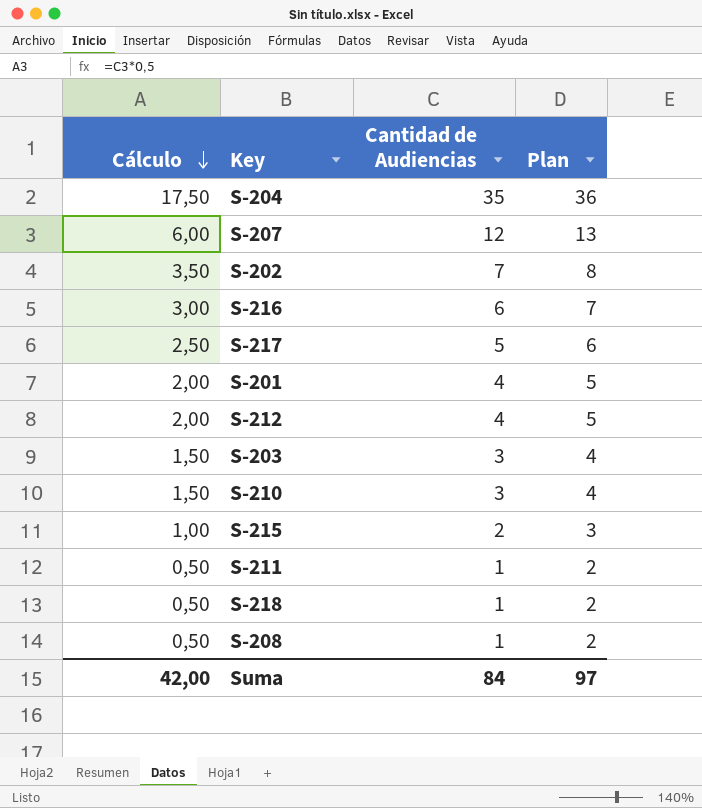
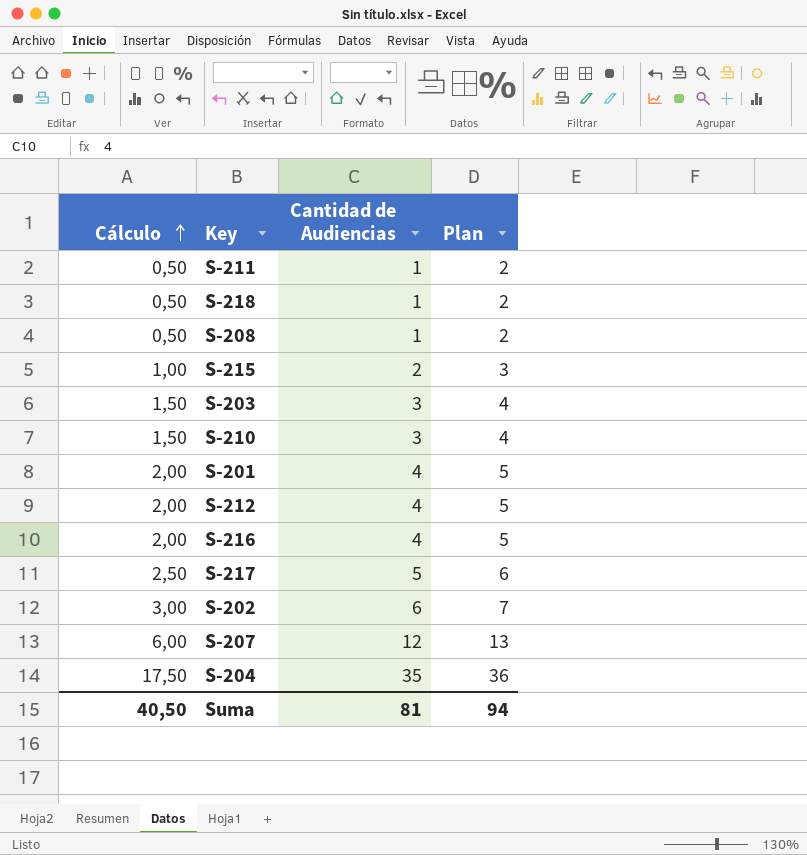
row order: Cálculo descending -> Cálculo ascending
S-216 | Cálculo: 3,00 -> 2,00
S-216 | Cantidad de Audiencias: 6 -> 4
S-216 | Plan: 7 -> 5
S-202 | Cálculo: 3,50 -> 3,00
S-202 | Cantidad de Audiencias: 7 -> 6
S-202 | Plan: 8 -> 7
Suma | Cálculo: 42,00 -> 40,50
Suma | Cantidad de Audiencias: 84 -> 81
Suma | Plan: 97 -> 94

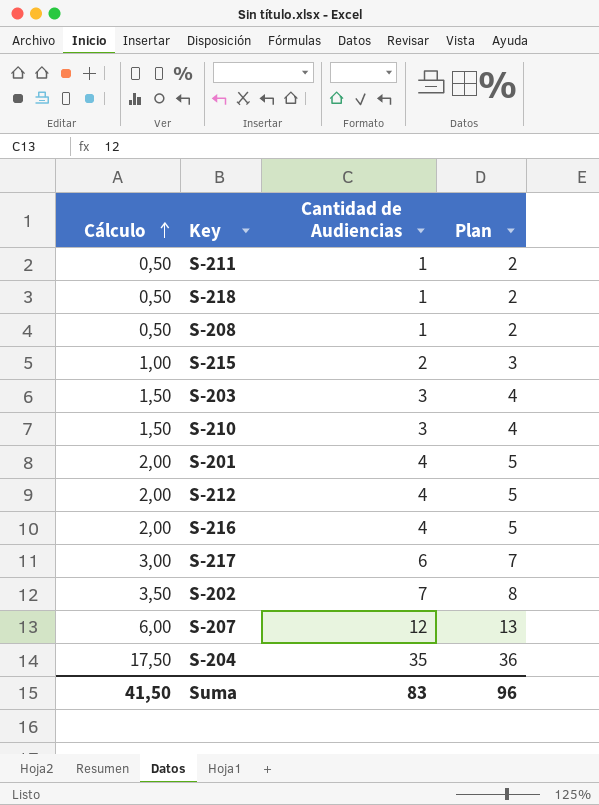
S-217 | Cálculo: 2,50 -> 3,00
S-217 | Cantidad de Audiencias: 5 -> 6
S-217 | Plan: 6 -> 7
S-202 | Cálculo: 3,00 -> 3,50
S-202 | Cantidad de Audiencias: 6 -> 7
S-202 | Plan: 7 -> 8
Suma | Cálculo: 40,50 -> 41,50
Suma | Cantidad de Audiencias: 81 -> 83
Suma | Plan: 94 -> 96

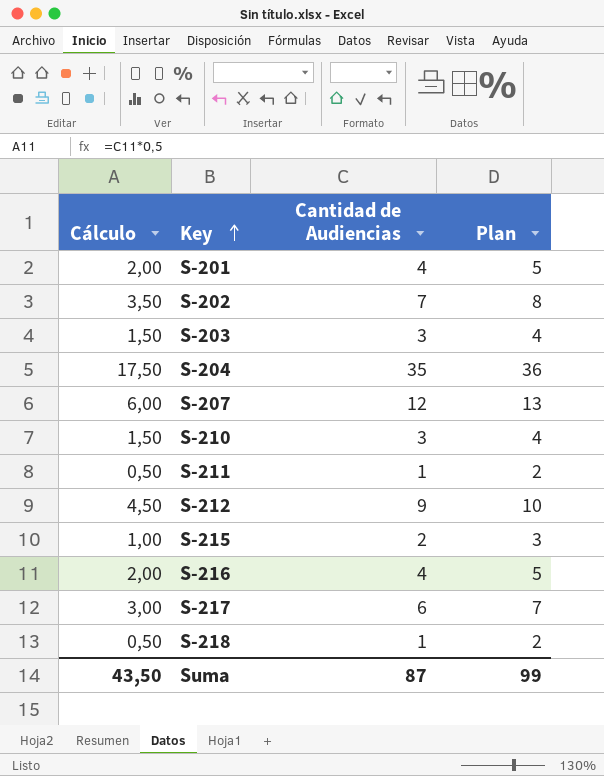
row order: Cálculo ascending -> Key ascending
row S-208: 0,50 | 1 | 2 -> none
S-212 | Cálculo: 2,00 -> 4,50
S-212 | Cantidad de Audiencias: 4 -> 9
S-212 | Plan: 5 -> 10
Suma | Cálculo: 41,50 -> 43,50
Suma | Cantidad de Audiencias: 83 -> 87
Suma | Plan: 96 -> 99

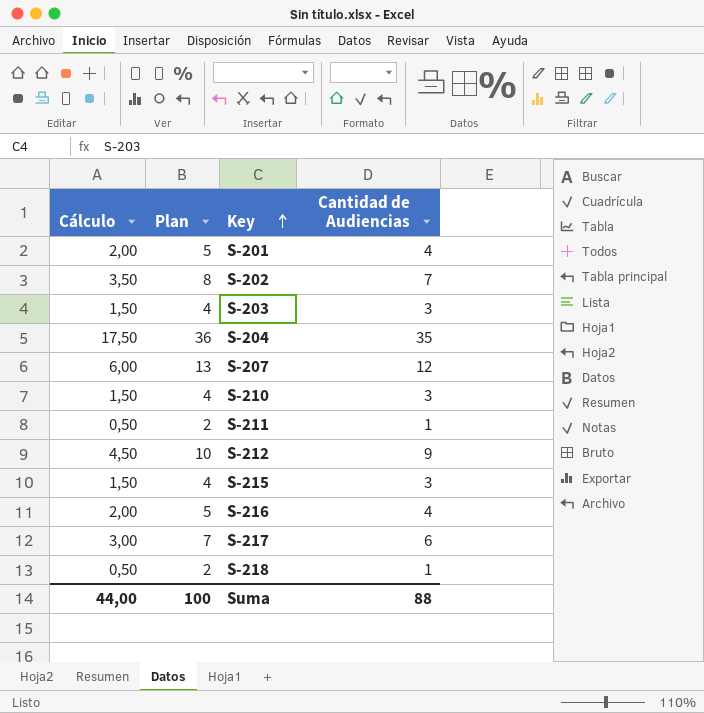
column Plan | position: 4 -> 2
S-215 | Cálculo: 1,00 -> 1,50
S-215 | Plan: 3 -> 4
S-215 | Cantidad de Audiencias: 2 -> 3
Suma | Cálculo: 43,50 -> 44,00
Suma | Plan: 99 -> 100
Suma | Cantidad de Audiencias: 87 -> 88

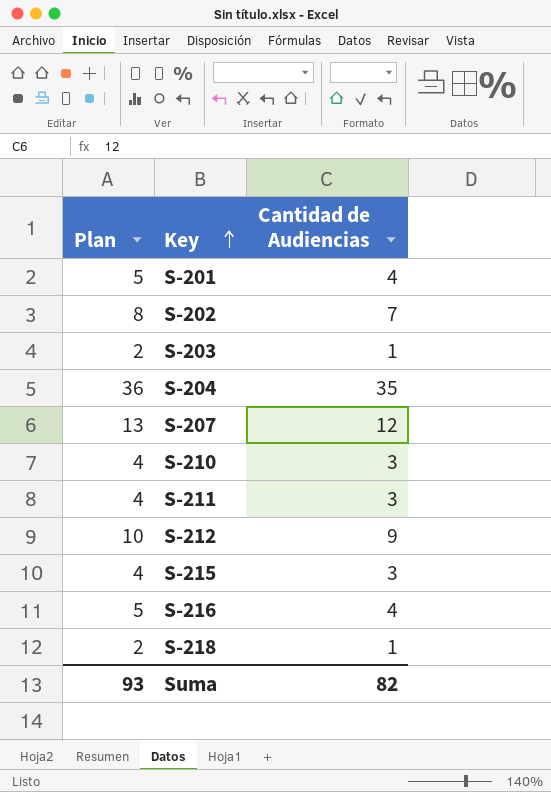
column Cálculo | formula: [Cantidad de Audiencias] * 0,5 -> none
row S-217: 3,00 | 7 | 6 -> none
S-203 | Plan: 4 -> 2
S-203 | Cantidad de Audiencias: 3 -> 1
S-211 | Plan: 2 -> 4
S-211 | Cantidad de Audiencias: 1 -> 3
Suma | Plan: 100 -> 93
Suma | Cantidad de Audiencias: 88 -> 82

